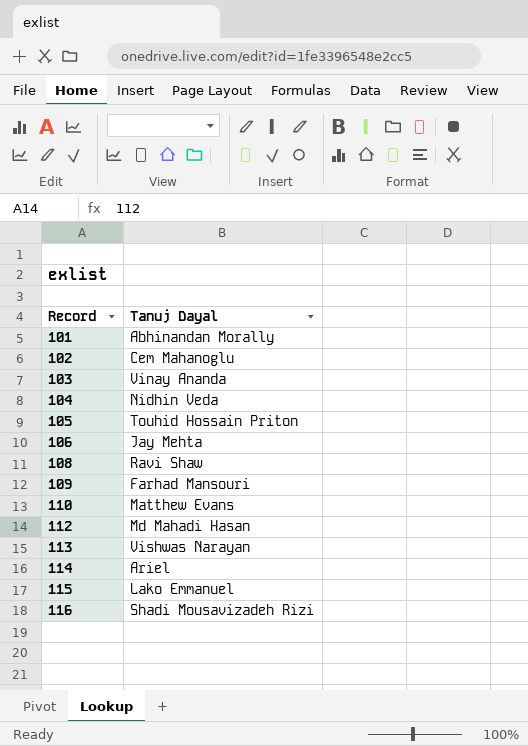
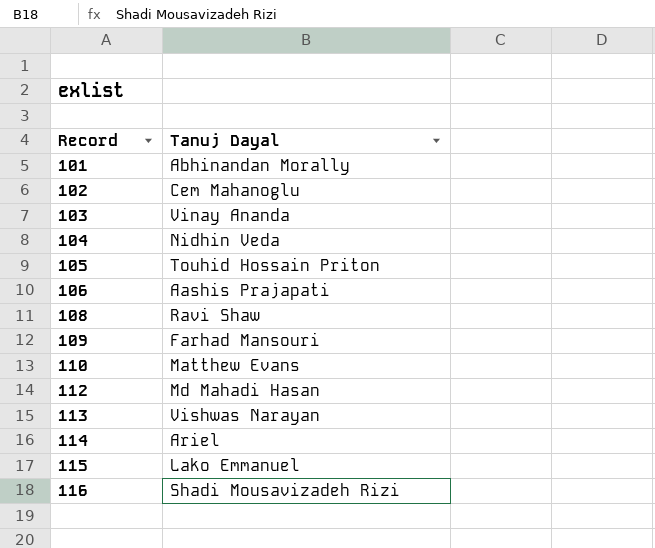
106 | Tanuj Dayal: Jay Mehta -> Aashis Prajapati

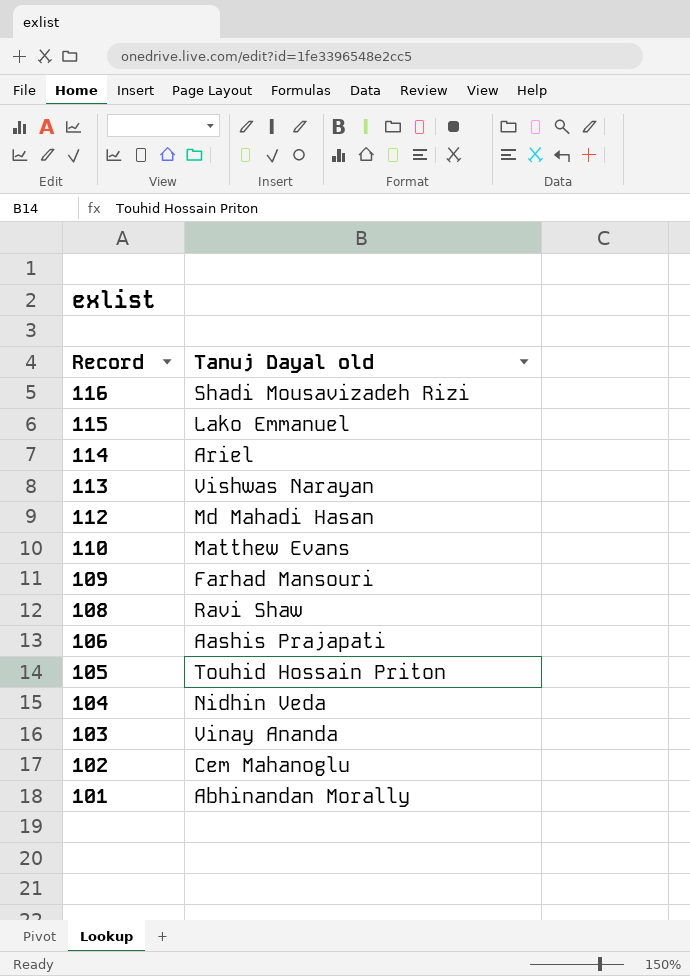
row order: Record ascending -> Record descending
column name: Tanuj Dayal -> Tanuj Dayal old

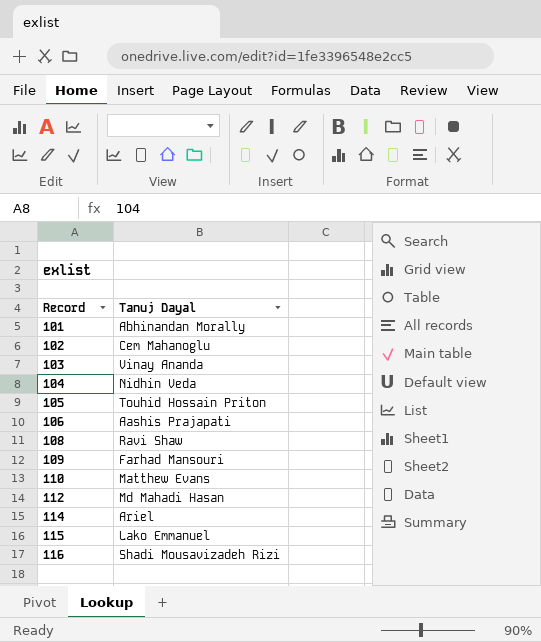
row order: Record descending -> Record ascending
column name: Tanuj Dayal old -> Tanuj Dayal
row 113: Vishwas Narayan -> none

